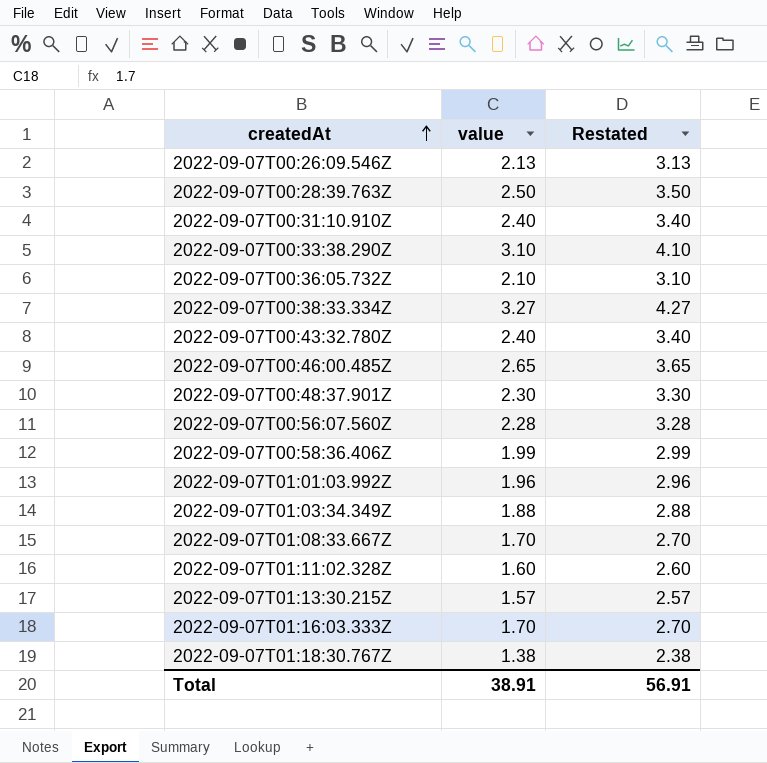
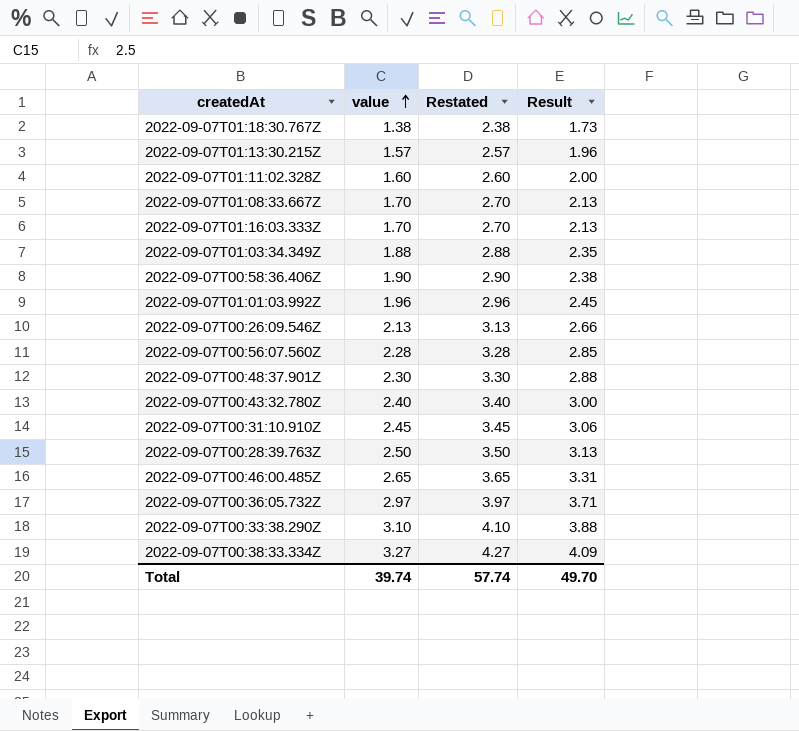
row order: createdAt ascending -> value ascending
column Result | formula: none -> [value] * 1.25
2022-09-07T00:58:36.406Z | value: 1.99 -> 1.90
2022-09-07T00:58:36.406Z | Restated: 2.99 -> 2.90
2022-09-07T00:31:10.910Z | value: 2.40 -> 2.45
2022-09-07T00:31:10.910Z | Restated: 3.40 -> 3.45
2022-09-07T00:36:05.732Z | value: 2.10 -> 2.97
2022-09-07T00:36:05.732Z | Restated: 3.10 -> 3.97
Total | value: 38.91 -> 39.74
Total | Restated: 56.91 -> 57.74

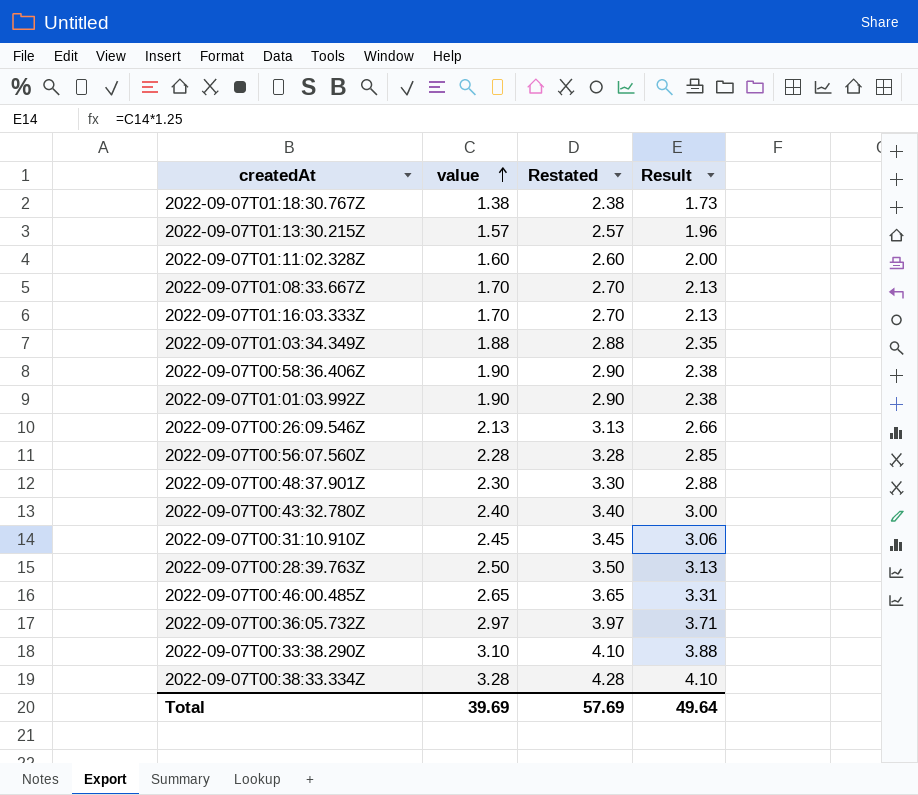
2022-09-07T01:01:03.992Z | value: 1.96 -> 1.90
2022-09-07T01:01:03.992Z | Restated: 2.96 -> 2.90
2022-09-07T01:01:03.992Z | Result: 2.45 -> 2.38
2022-09-07T00:38:33.334Z | value: 3.27 -> 3.28
2022-09-07T00:38:33.334Z | Restated: 4.27 -> 4.28
2022-09-07T00:38:33.334Z | Result: 4.09 -> 4.10
Total | value: 39.74 -> 39.69
Total | Restated: 57.74 -> 57.69
Total | Result: 49.70 -> 49.64

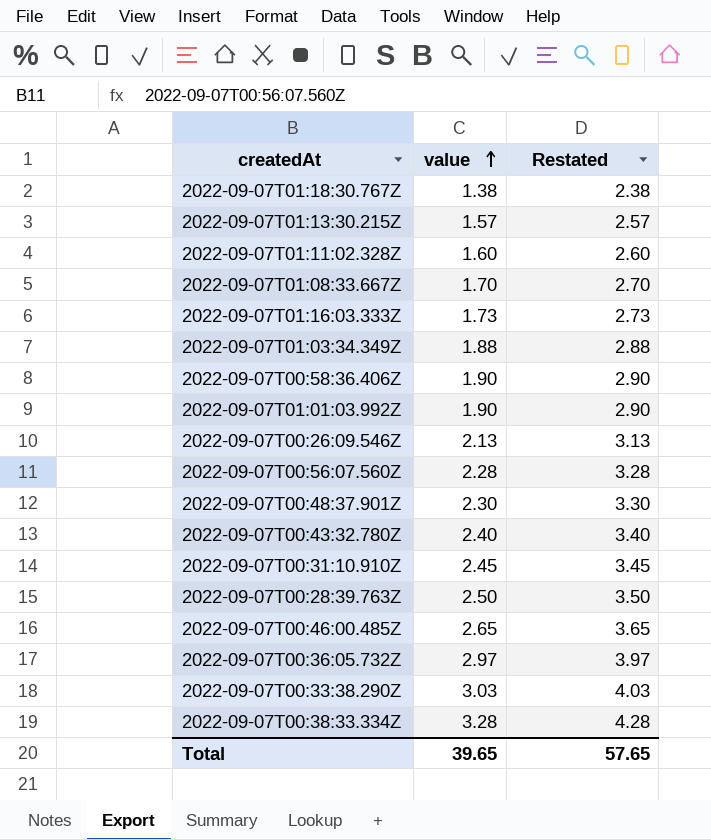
column Result | formula: [value] * 1.25 -> none
2022-09-07T01:16:03.333Z | value: 1.70 -> 1.73
2022-09-07T01:16:03.333Z | Restated: 2.70 -> 2.73
2022-09-07T00:33:38.290Z | value: 3.10 -> 3.03
2022-09-07T00:33:38.290Z | Restated: 4.10 -> 4.03
Total | value: 39.69 -> 39.65
Total | Restated: 57.69 -> 57.65

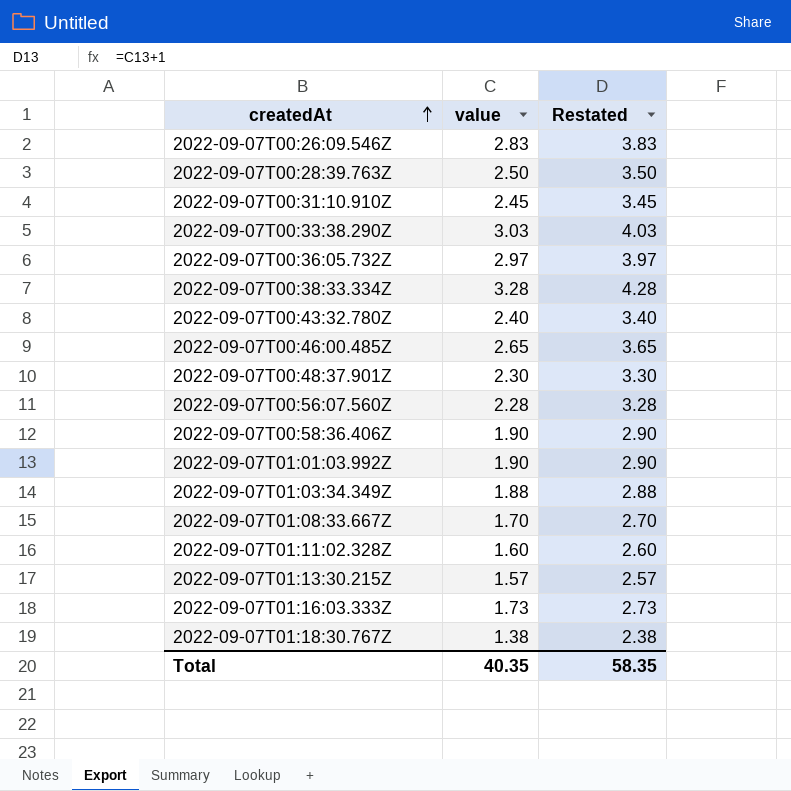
row order: value ascending -> createdAt ascending
2022-09-07T00:26:09.546Z | value: 2.13 -> 2.83
2022-09-07T00:26:09.546Z | Restated: 3.13 -> 3.83
Total | value: 39.65 -> 40.35
Total | Restated: 57.65 -> 58.35

